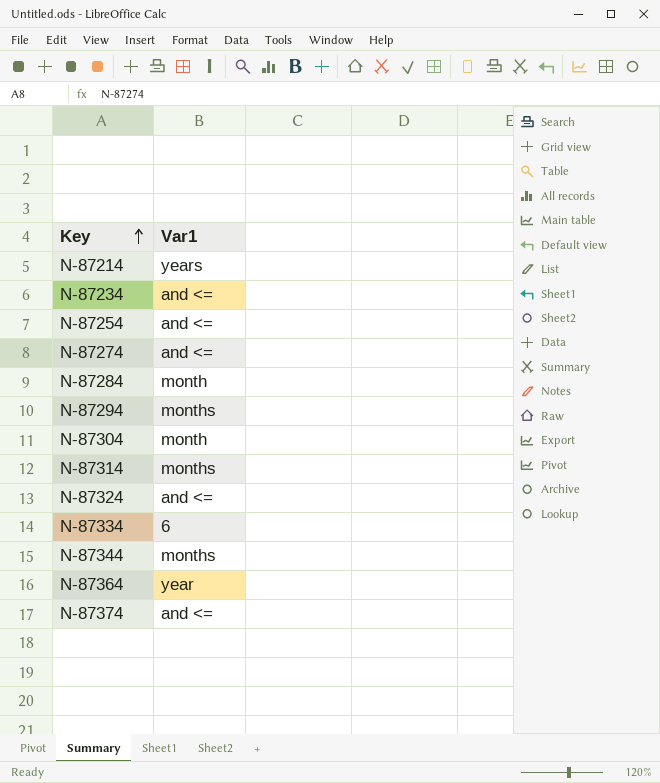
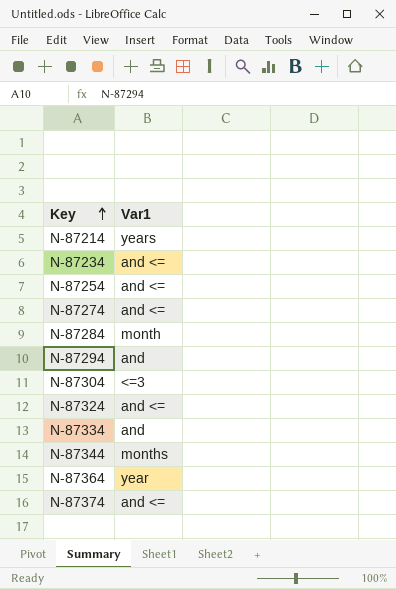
row N-87314: months -> none
N-87294 | Var1: months -> and
N-87304 | Var1: month -> <=3
N-87334 | Var1: 6 -> and

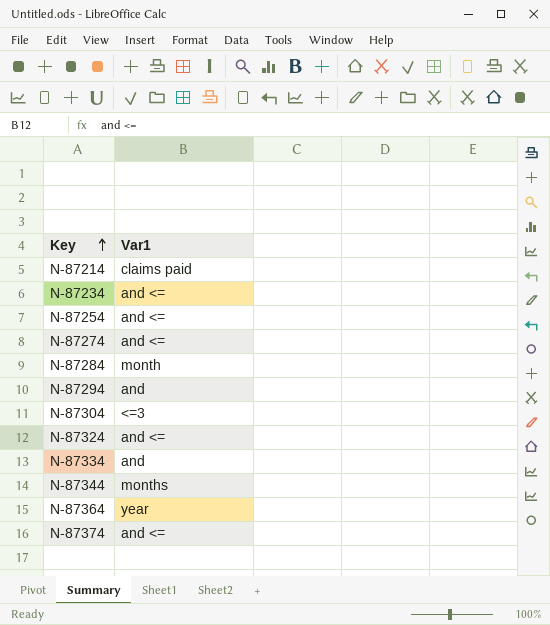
N-87214 | Var1: years -> claims paid

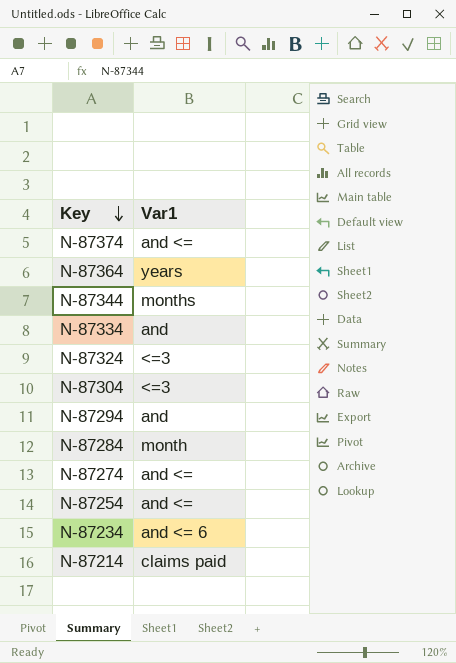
row order: Key ascending -> Key descending
N-87364 | Var1: year -> years
N-87324 | Var1: and <= -> <=3
N-87234 | Var1: and <= -> and <= 6

